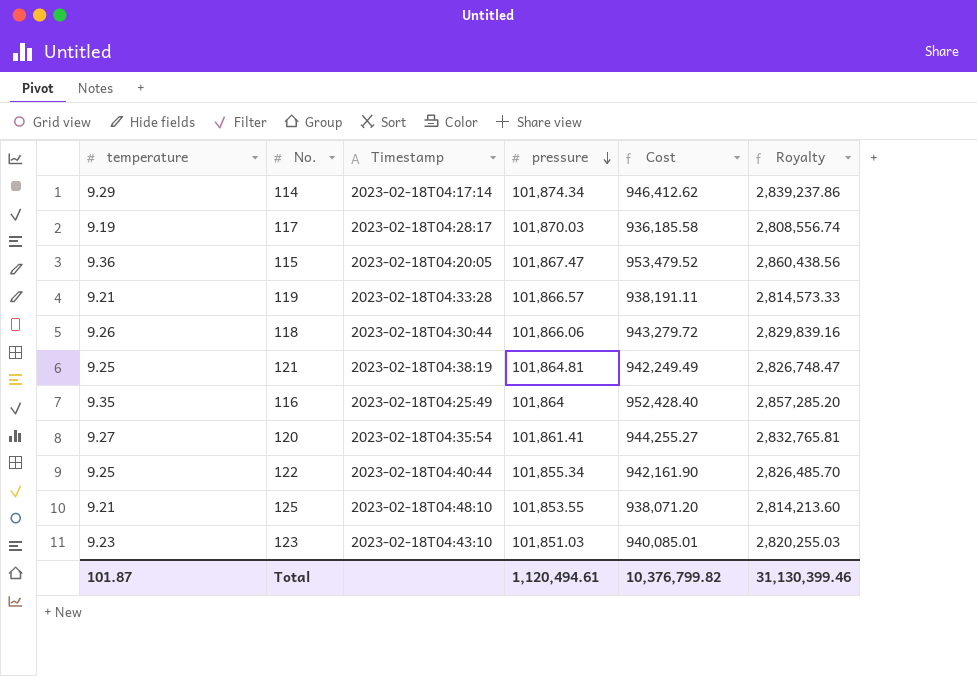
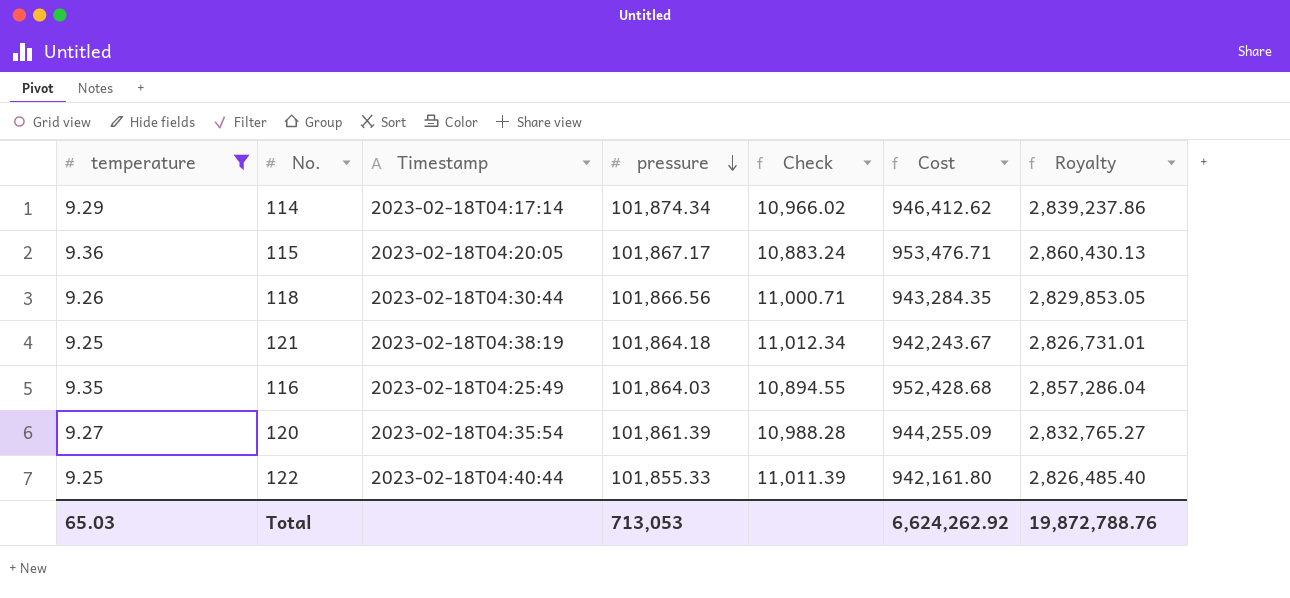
filter: none -> temperature >= 9.25
column Check | formula: none -> [pressure] / [temperature]
115 | pressure: 101,867.47 -> 101,867.17
115 | Cost: 953,479.52 -> 953,476.71
115 | Royalty: 2,860,438.56 -> 2,860,430.13
118 | pressure: 101,866.06 -> 101,866.56
118 | Cost: 943,279.72 -> 943,284.35
118 | Royalty: 2,829,839.16 -> 2,829,853.05
121 | pressure: 101,864.81 -> 101,864.18
121 | Cost: 942,249.49 -> 942,243.67
121 | Royalty: 2,826,748.47 -> 2,826,731.01
116 | pressure: 101,864 -> 101,864.03
116 | Cost: 952,428.40 -> 952,428.68
116 | Royalty: 2,857,285.20 -> 2,857,286.04
120 | pressure: 101,861.41 -> 101,861.39
120 | Cost: 944,255.27 -> 944,255.09
120 | Royalty: 2,832,765.81 -> 2,832,765.27
122 | pressure: 101,855.34 -> 101,855.33
122 | Cost: 942,161.90 -> 942,161.80
122 | Royalty: 2,826,485.70 -> 2,826,485.40
Total | temperature: 101.87 -> 65.03
Total | pressure: 1,120,494.61 -> 713,053
Total | Cost: 10,376,799.82 -> 6,624,262.92
Total | Royalty: 31,130,399.46 -> 19,872,788.76

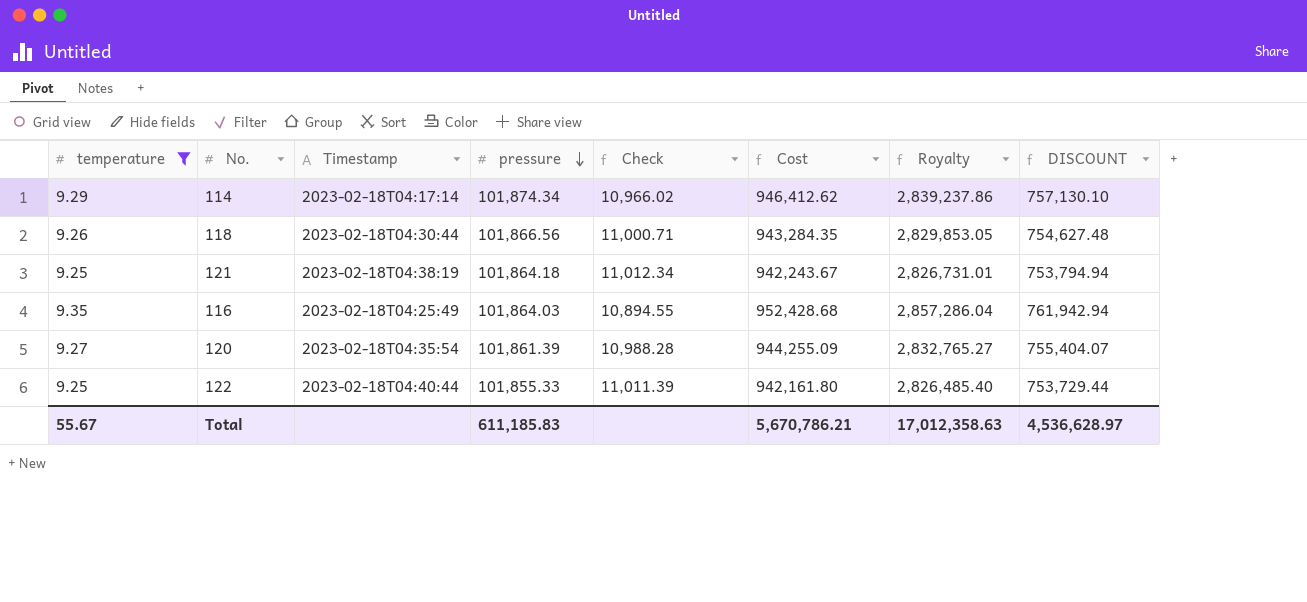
column DISCOUNT | formula: none -> [Cost] * 0.8
row 115: 9.36 | 2023-02-18T04:20:05 | 101,867.17 | 10,883.24 | 953,476.71 | 2,860,430.13 -> none
Total | temperature: 65.03 -> 55.67
Total | pressure: 713,053 -> 611,185.83
Total | Cost: 6,624,262.92 -> 5,670,786.21
Total | Royalty: 19,872,788.76 -> 17,012,358.63

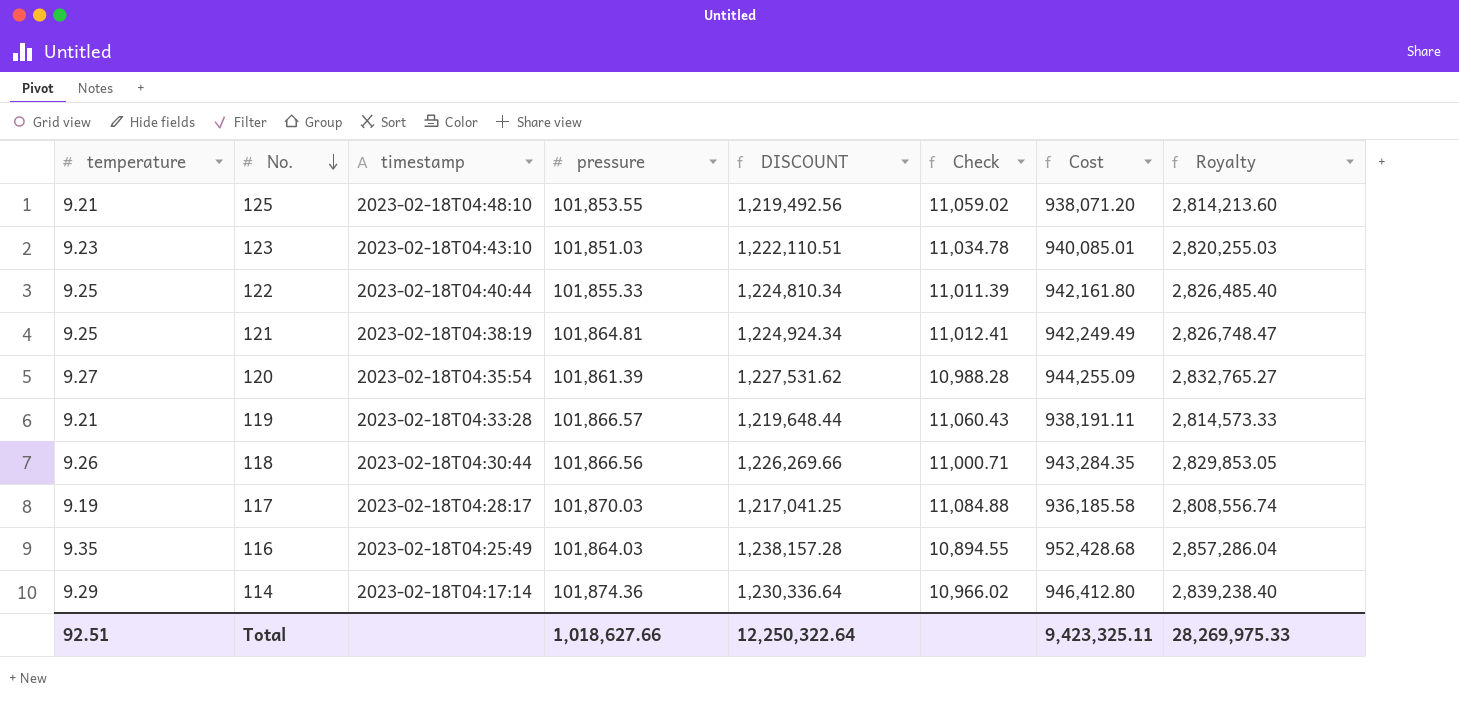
filter: temperature >= 9.25 -> none
row order: pressure descending -> No. descending
column name: Timestamp -> timestamp
column DISCOUNT | formula: [Cost] * 0.8 -> [Cost] * 1.3
column DISCOUNT | position: 8 -> 5
121 | pressure: 101,864.18 -> 101,864.81
121 | Check: 11,012.34 -> 11,012.41
121 | Cost: 942,243.67 -> 942,249.49
121 | Royalty: 2,826,731.01 -> 2,826,748.47
114 | pressure: 101,874.34 -> 101,874.36
114 | Cost: 946,412.62 -> 946,412.80
114 | Royalty: 2,839,237.86 -> 2,839,238.40
Total | temperature: 55.67 -> 92.51
Total | pressure: 611,185.83 -> 1,018,627.66
Total | DISCOUNT: 4,536,628.97 -> 12,250,322.64
Total | Cost: 5,670,786.21 -> 9,423,325.11
Total | Royalty: 17,012,358.63 -> 28,269,975.33

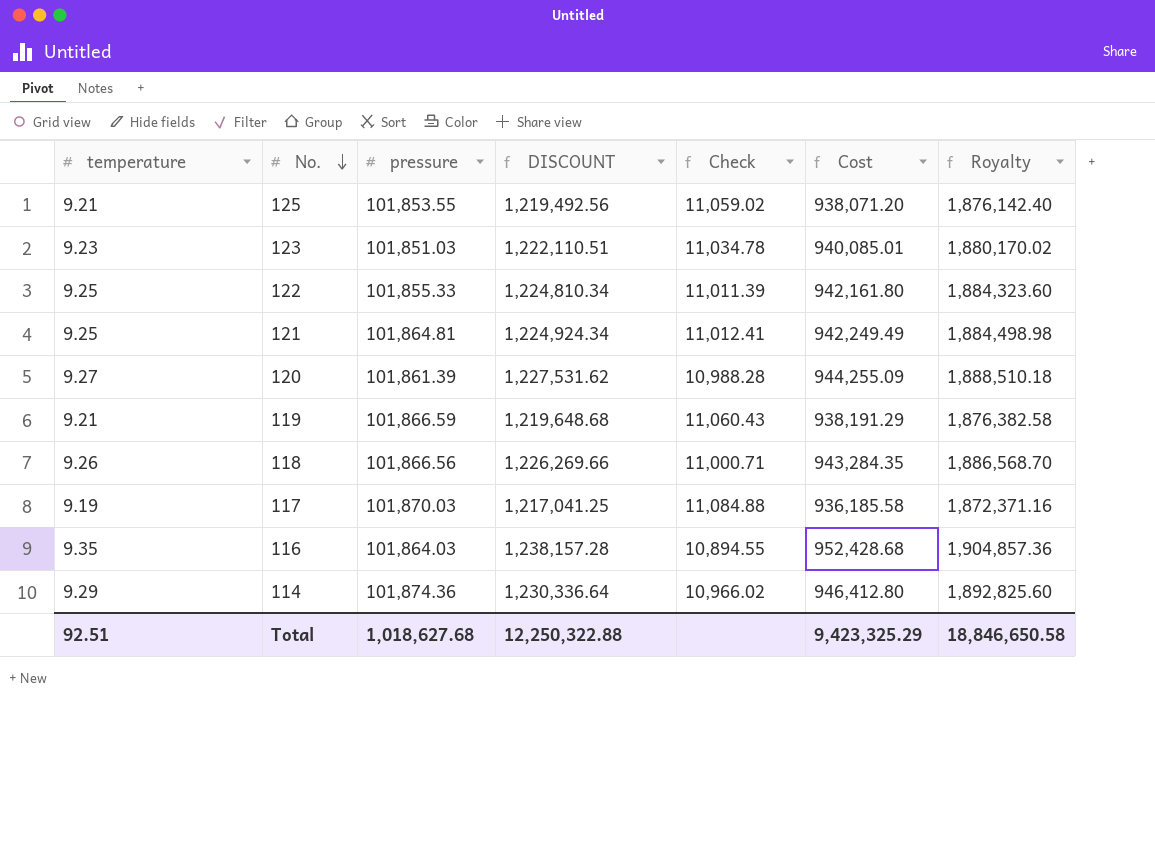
column timestamp | position: 3 -> none
column Royalty | formula: [Cost] * 3 -> [Cost] * 2
119 | pressure: 101,866.57 -> 101,866.59
119 | DISCOUNT: 1,219,648.44 -> 1,219,648.68
119 | Cost: 938,191.11 -> 938,191.29
Total | pressure: 1,018,627.66 -> 1,018,627.68
Total | DISCOUNT: 12,250,322.64 -> 12,250,322.88
Total | Cost: 9,423,325.11 -> 9,423,325.29
Total | Royalty: 28,269,975.33 -> 18,846,650.58

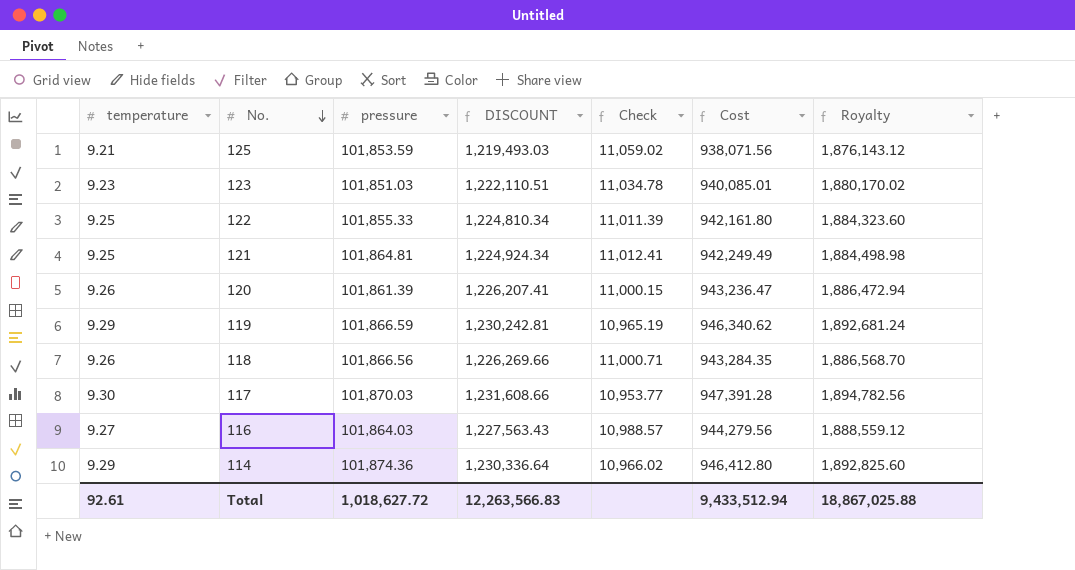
125 | pressure: 101,853.55 -> 101,853.59
125 | DISCOUNT: 1,219,492.56 -> 1,219,493.03
125 | Cost: 938,071.20 -> 938,071.56
125 | Royalty: 1,876,142.40 -> 1,876,143.12
120 | temperature: 9.27 -> 9.26
120 | DISCOUNT: 1,227,531.62 -> 1,226,207.41
120 | Check: 10,988.28 -> 11,000.15
120 | Cost: 944,255.09 -> 943,236.47
120 | Royalty: 1,888,510.18 -> 1,886,472.94
119 | temperature: 9.21 -> 9.29
119 | DISCOUNT: 1,219,648.68 -> 1,230,242.81
119 | Check: 11,060.43 -> 10,965.19
119 | Cost: 938,191.29 -> 946,340.62
119 | Royalty: 1,876,382.58 -> 1,892,681.24
117 | temperature: 9.19 -> 9.30
117 | DISCOUNT: 1,217,041.25 -> 1,231,608.66
117 | Check: 11,084.88 -> 10,953.77
117 | Cost: 936,185.58 -> 947,391.28
117 | Royalty: 1,872,371.16 -> 1,894,782.56
116 | temperature: 9.35 -> 9.27
116 | DISCOUNT: 1,238,157.28 -> 1,227,563.43
116 | Check: 10,894.55 -> 10,988.57
116 | Cost: 952,428.68 -> 944,279.56
116 | Royalty: 1,904,857.36 -> 1,888,559.12
Total | temperature: 92.51 -> 92.61
Total | pressure: 1,018,627.68 -> 1,018,627.72
Total | DISCOUNT: 12,250,322.88 -> 12,263,566.83
Total | Cost: 9,423,325.29 -> 9,433,512.94
Total | Royalty: 18,846,650.58 -> 18,867,025.88

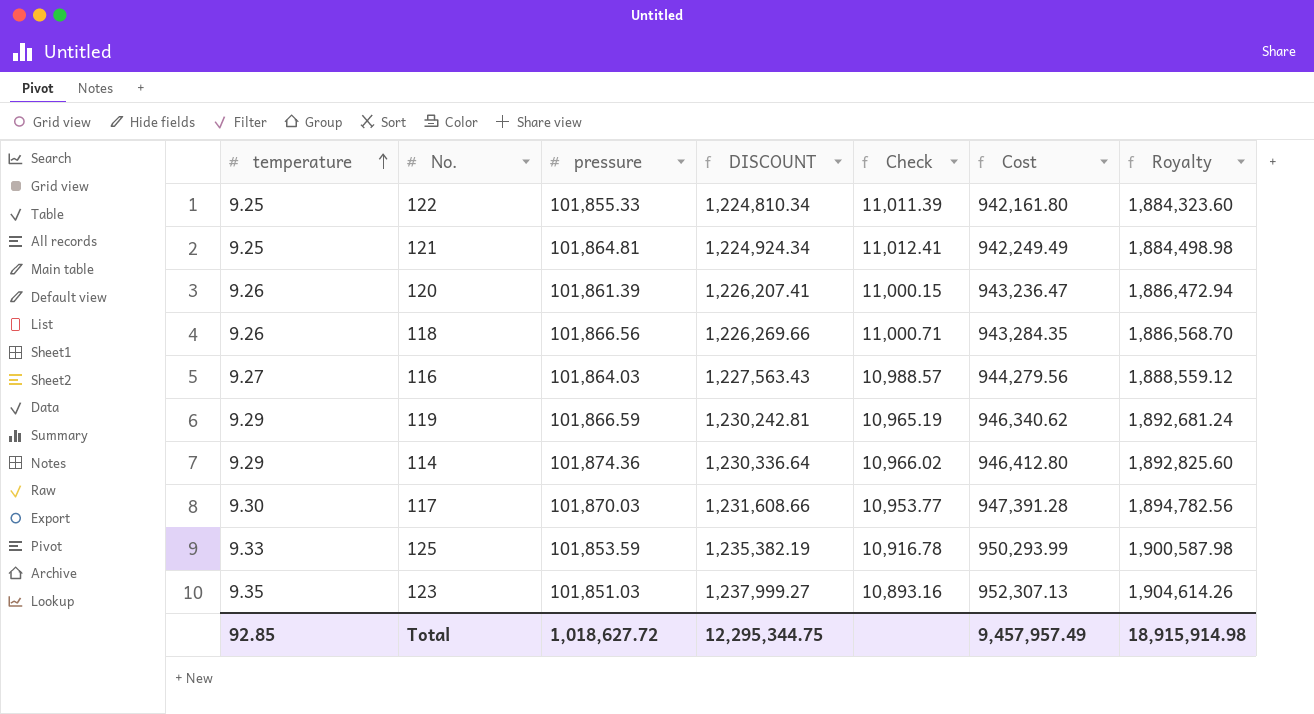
row order: No. descending -> temperature ascending
125 | temperature: 9.21 -> 9.33
125 | DISCOUNT: 1,219,493.03 -> 1,235,382.19
125 | Check: 11,059.02 -> 10,916.78
125 | Cost: 938,071.56 -> 950,293.99
125 | Royalty: 1,876,143.12 -> 1,900,587.98
123 | temperature: 9.23 -> 9.35
123 | DISCOUNT: 1,222,110.51 -> 1,237,999.27
123 | Check: 11,034.78 -> 10,893.16
123 | Cost: 940,085.01 -> 952,307.13
123 | Royalty: 1,880,170.02 -> 1,904,614.26
Total | temperature: 92.61 -> 92.85
Total | DISCOUNT: 12,263,566.83 -> 12,295,344.75
Total | Cost: 9,433,512.94 -> 9,457,957.49
Total | Royalty: 18,867,025.88 -> 18,915,914.98

